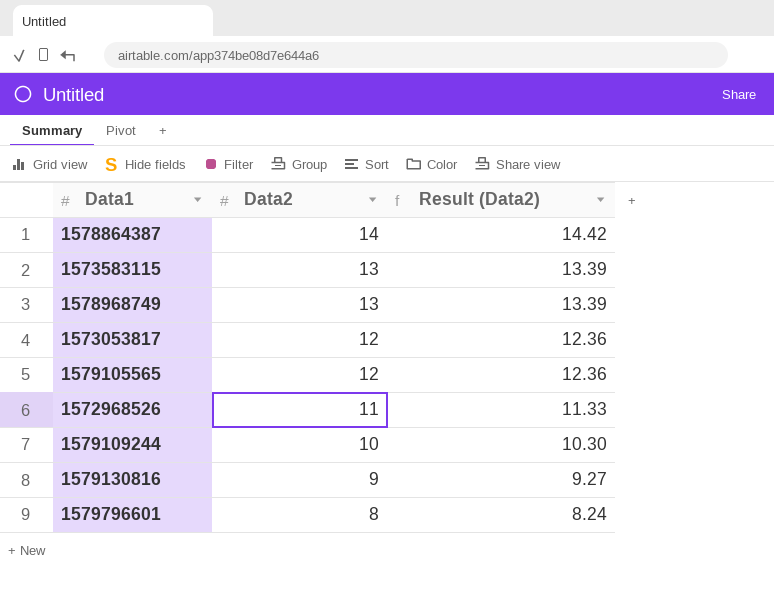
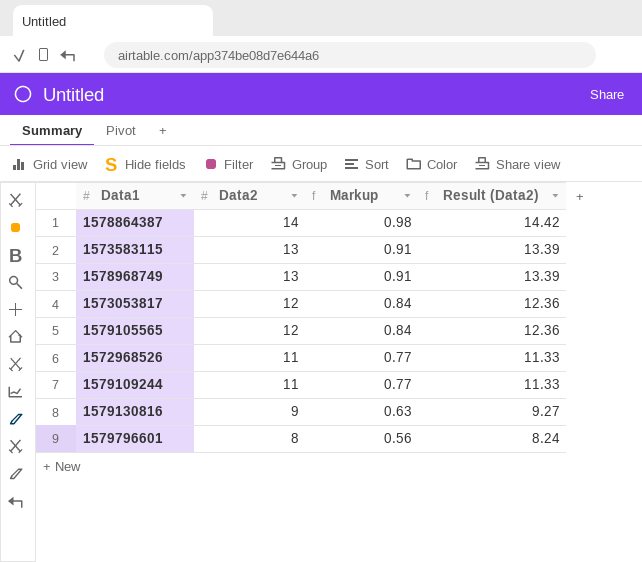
column Markup | formula: none -> [Data2] * 0.07
1579109244 | Data2: 10 -> 11
1579109244 | Result (Data2): 10.30 -> 11.33

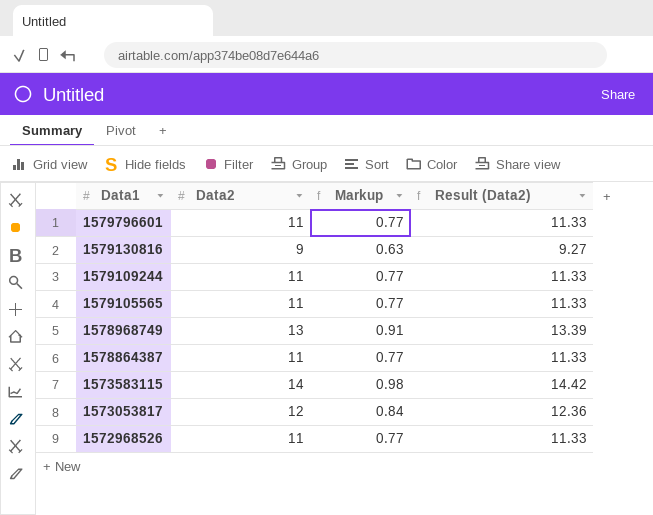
row order: Data2 descending -> Data1 descending
1579796601 | Data2: 8 -> 11
1579796601 | Markup: 0.56 -> 0.77
1579796601 | Result (Data2): 8.24 -> 11.33
1579105565 | Data2: 12 -> 11
1579105565 | Markup: 0.84 -> 0.77
1579105565 | Result (Data2): 12.36 -> 11.33
1578864387 | Data2: 14 -> 11
1578864387 | Markup: 0.98 -> 0.77
1578864387 | Result (Data2): 14.42 -> 11.33
1573583115 | Data2: 13 -> 14
1573583115 | Markup: 0.91 -> 0.98
1573583115 | Result (Data2): 13.39 -> 14.42

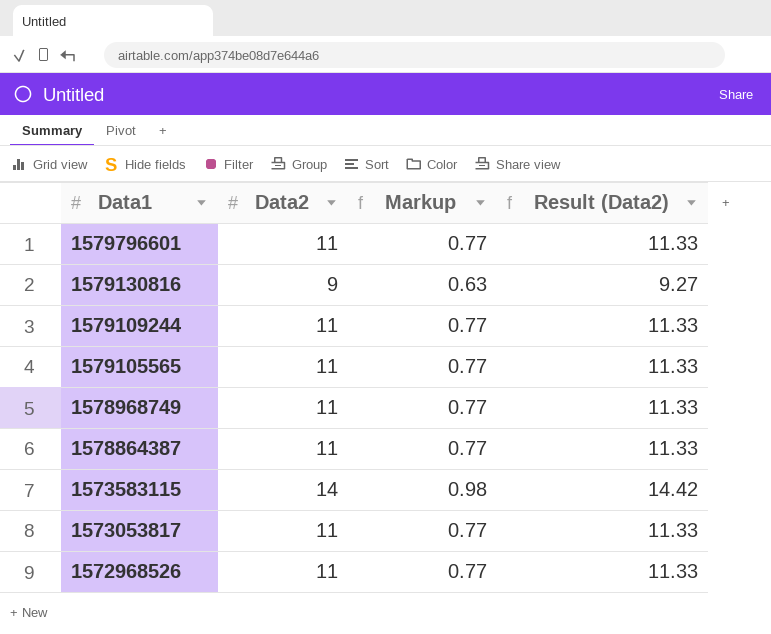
1578968749 | Data2: 13 -> 11
1578968749 | Markup: 0.91 -> 0.77
1578968749 | Result (Data2): 13.39 -> 11.33
1573053817 | Data2: 12 -> 11
1573053817 | Markup: 0.84 -> 0.77
1573053817 | Result (Data2): 12.36 -> 11.33

